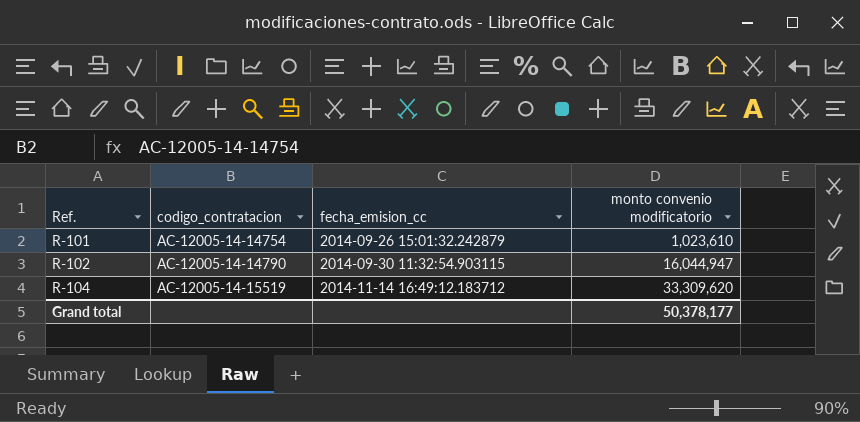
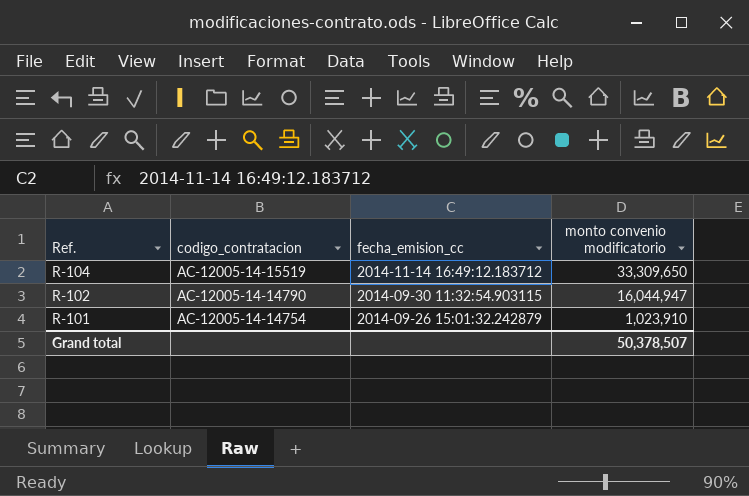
row order: Ref. ascending -> Ref. descending
R-104 | monto convenio modificatorio: 33,309,620 -> 33,309,650
R-101 | monto convenio modificatorio: 1,023,610 -> 1,023,910
Grand total | monto convenio modificatorio: 50,378,177 -> 50,378,507

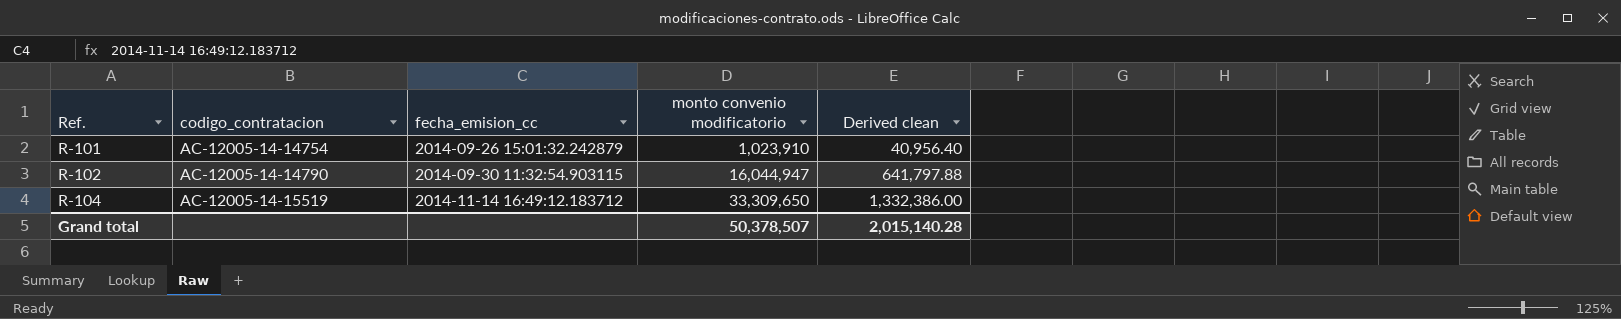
row order: Ref. descending -> Ref. ascending
column Derived clean | formula: none -> [monto convenio modificatorio] * 0.04

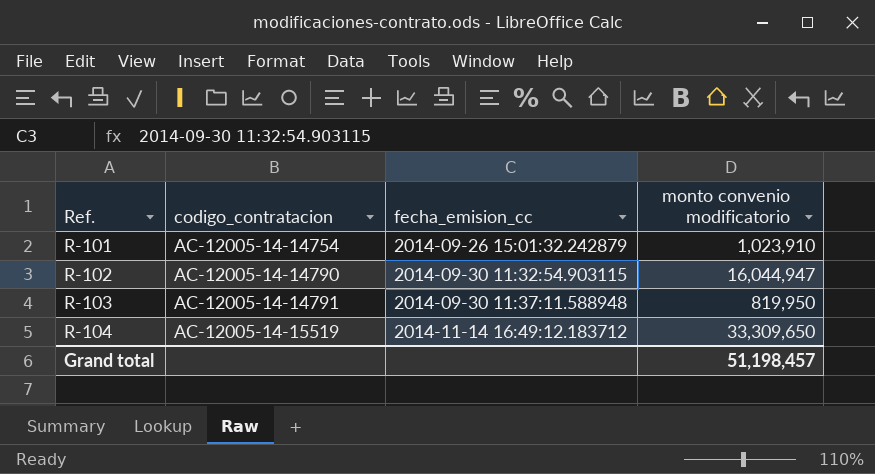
column Derived clean | formula: [monto convenio modificatorio] * 0.04 -> none
row R-103: none -> AC-12005-14-14791 | 2014-09-30 11:37:11.588948 | 819,950
Grand total | monto convenio modificatorio: 50,378,507 -> 51,198,457

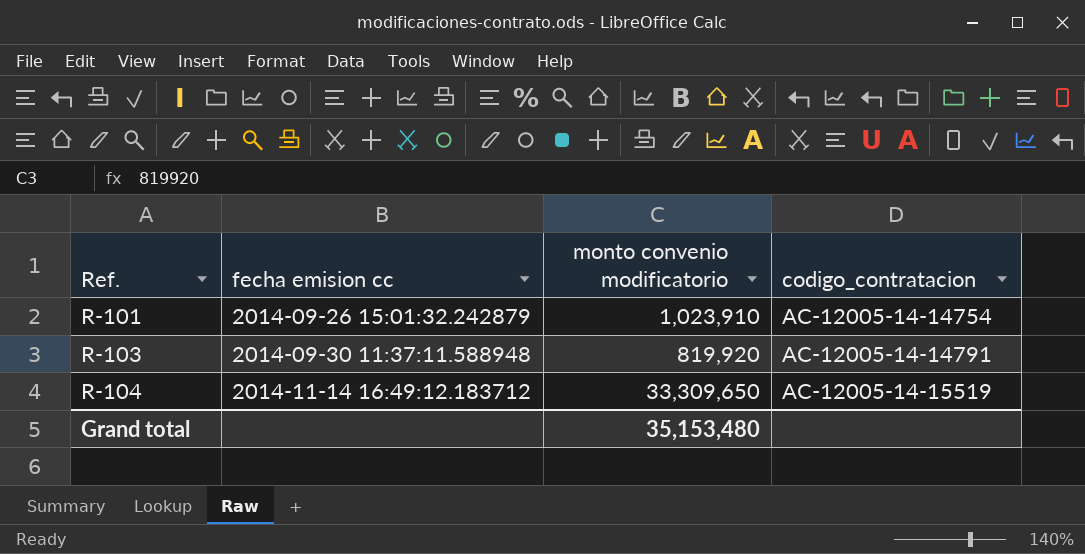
column name: fecha_emision_cc -> fecha emision cc
column codigo_contratacion | position: 2 -> 4
row R-102: AC-12005-14-14790 | 2014-09-30 11:32:54.903115 | 16,044,947 -> none
R-103 | monto convenio modificatorio: 819,950 -> 819,920
Grand total | monto convenio modificatorio: 51,198,457 -> 35,153,480

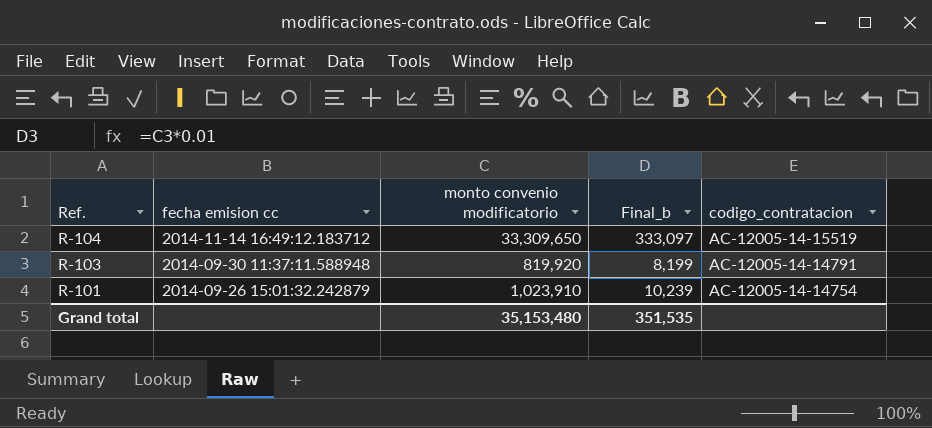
row order: Ref. ascending -> Ref. descending
column Final_b | formula: none -> [monto convenio modificatorio] * 0.01

